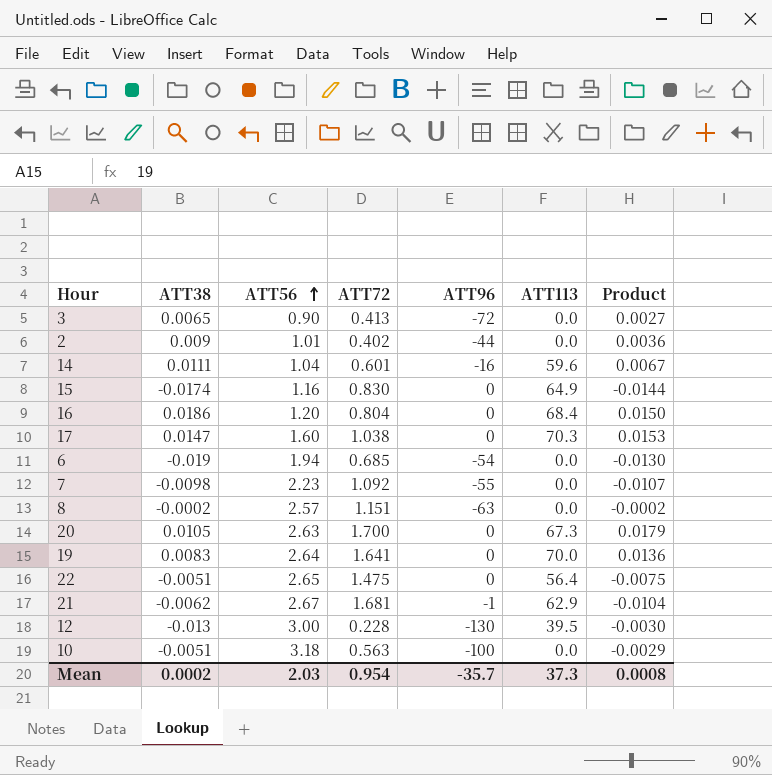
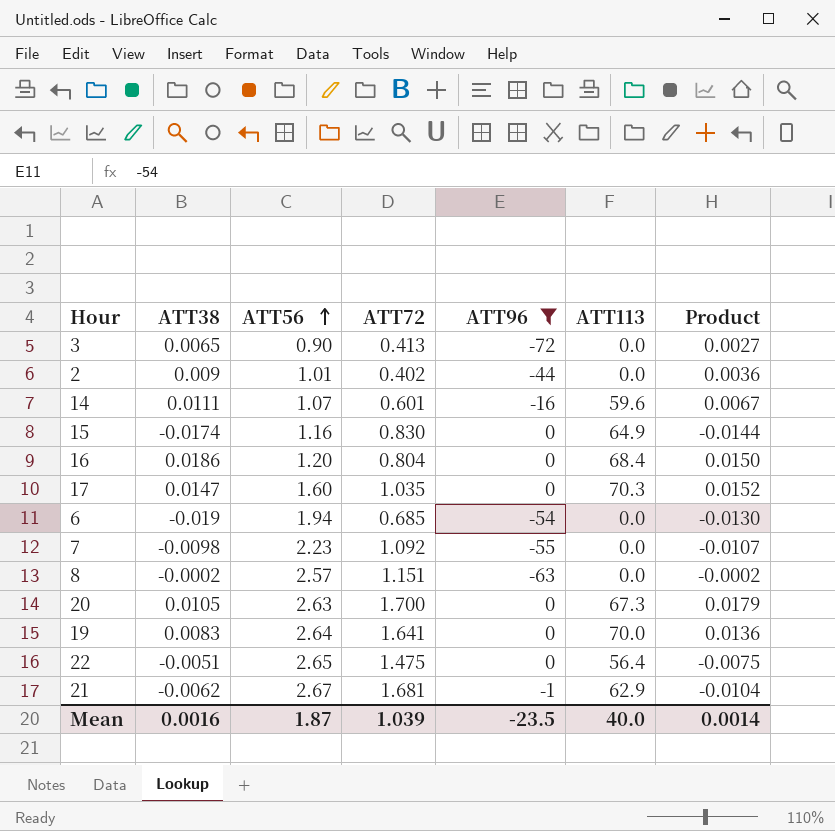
filter: none -> ATT96 >= -72
14 | ATT56: 1.04 -> 1.07
17 | ATT72: 1.038 -> 1.035
17 | Product: 0.0153 -> 0.0152
Mean | ATT38: 0.0002 -> 0.0016
Mean | ATT56: 2.03 -> 1.87
Mean | ATT72: 0.954 -> 1.039
Mean | ATT96: -35.7 -> -23.5
Mean | ATT113: 37.3 -> 40.0
Mean | Product: 0.0008 -> 0.0014

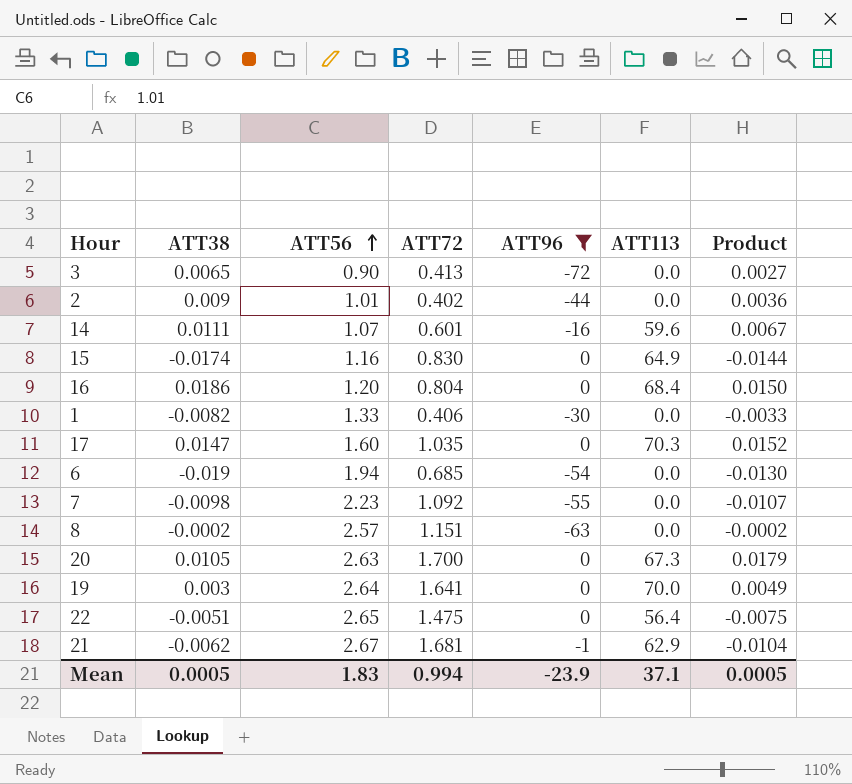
row 1: none -> -0.0082 | 1.33 | 0.406 | -30 | 0.0 | -0.0033
19 | ATT38: 0.0083 -> 0.003
19 | Product: 0.0136 -> 0.0049
Mean | ATT38: 0.0016 -> 0.0005
Mean | ATT56: 1.87 -> 1.83
Mean | ATT72: 1.039 -> 0.994
Mean | ATT96: -23.5 -> -23.9
Mean | ATT113: 40.0 -> 37.1
Mean | Product: 0.0014 -> 0.0005

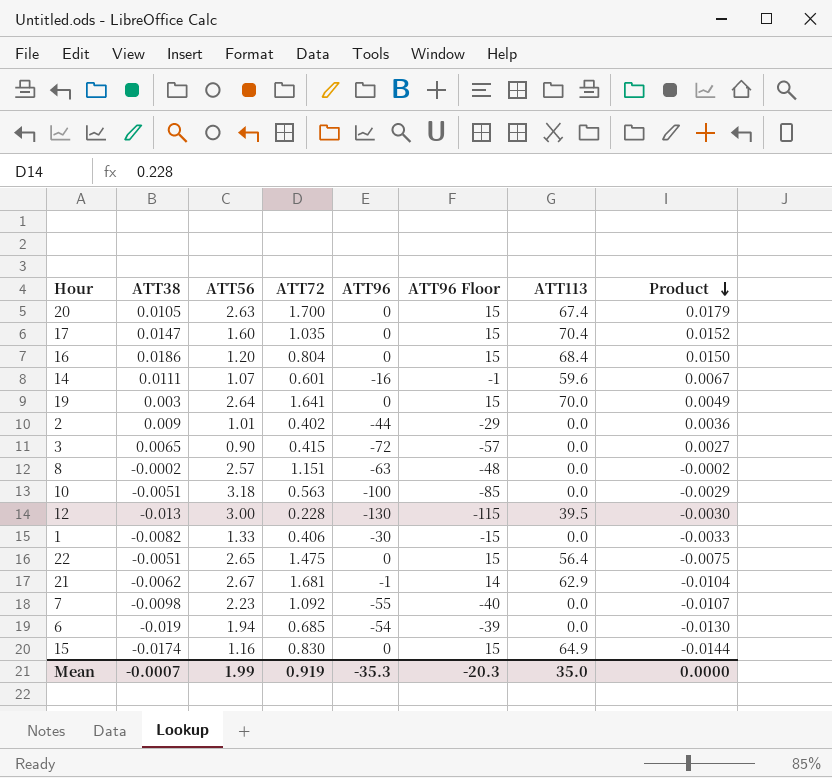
filter: ATT96 >= -72 -> none
row order: ATT56 ascending -> Product descending
column ATT96 Floor | formula: none -> [ATT96] + 15
20 | ATT113: 67.3 -> 67.4
17 | ATT113: 70.3 -> 70.4
3 | ATT72: 0.413 -> 0.415
Mean | ATT38: 0.0005 -> -0.0007
Mean | ATT56: 1.83 -> 1.99
Mean | ATT72: 0.994 -> 0.919
Mean | ATT96: -23.9 -> -35.3
Mean | ATT113: 37.1 -> 35.0
Mean | Product: 0.0005 -> 0.0000

